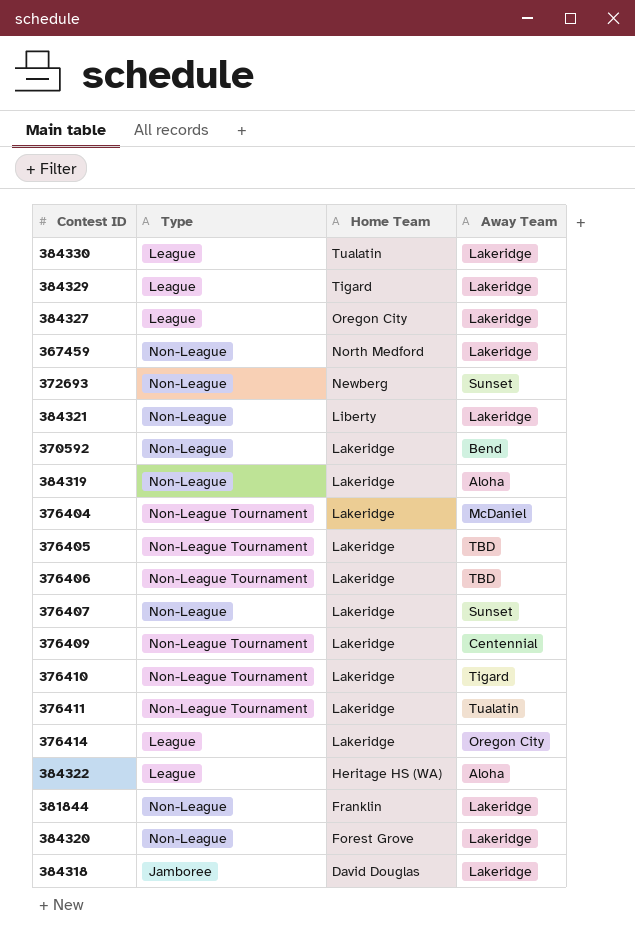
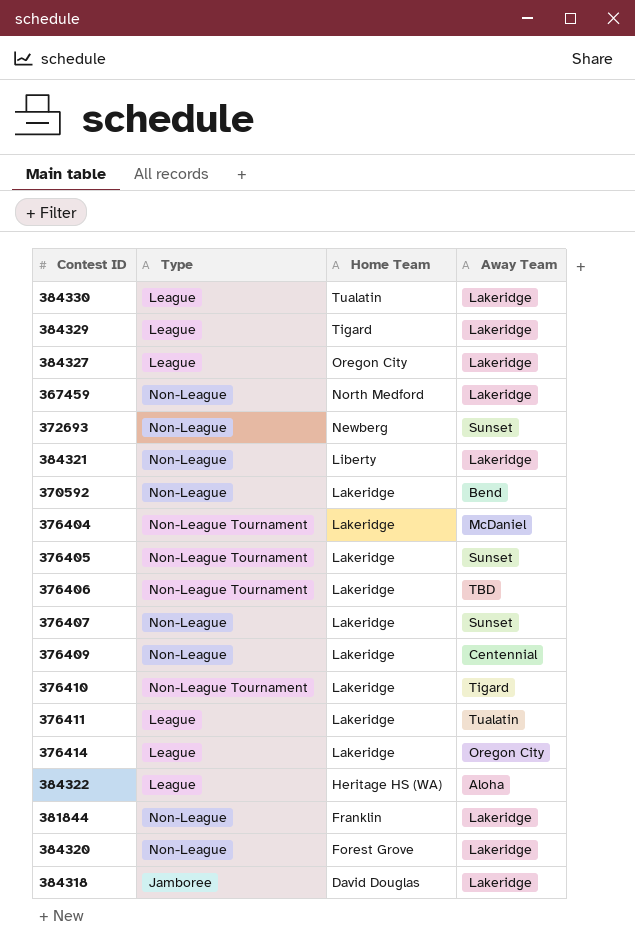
row 384319: Non-League | Lakeridge | Aloha -> none
376405 | Away Team: TBD -> Sunset
376409 | Type: Non-League Tournament -> Non-League
376411 | Type: Non-League Tournament -> League

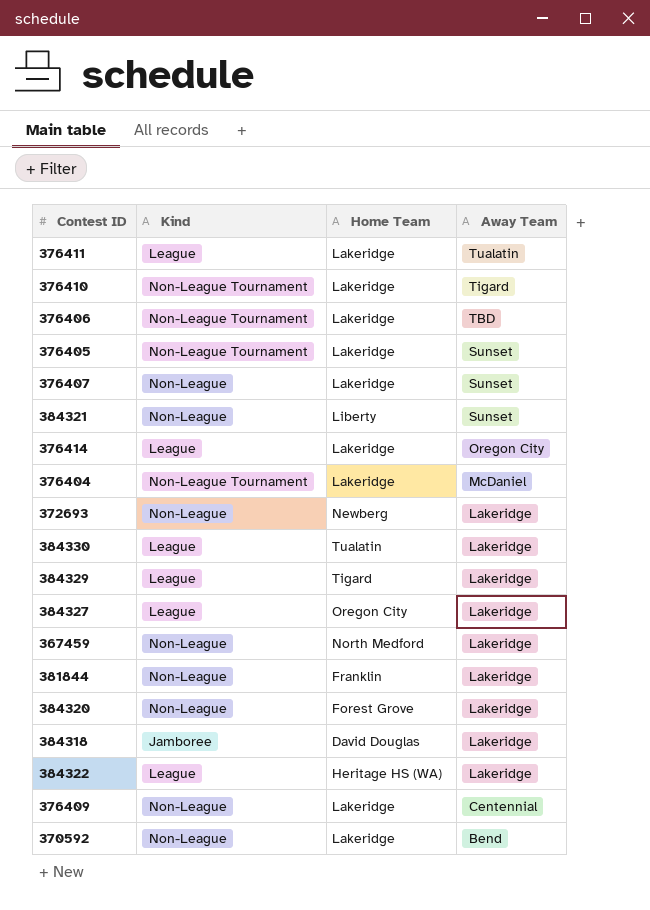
row order: Home Team descending -> Away Team descending
column name: Type -> Kind
384321 | Away Team: Lakeridge -> Sunset
372693 | Away Team: Sunset -> Lakeridge
384322 | Away Team: Aloha -> Lakeridge

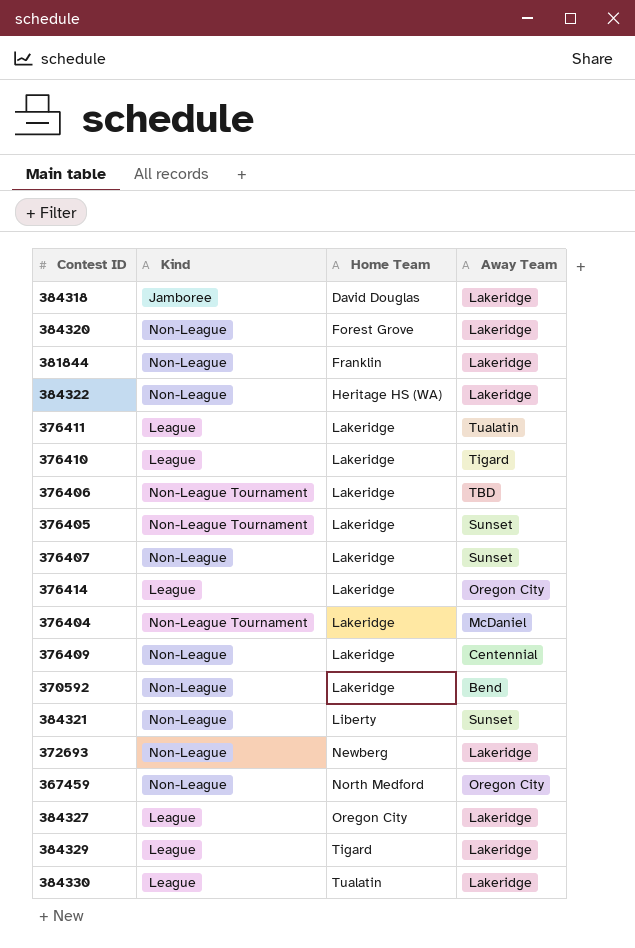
row order: Away Team descending -> Home Team ascending
384322 | Kind: League -> Non-League
376410 | Kind: Non-League Tournament -> League
367459 | Away Team: Lakeridge -> Oregon City

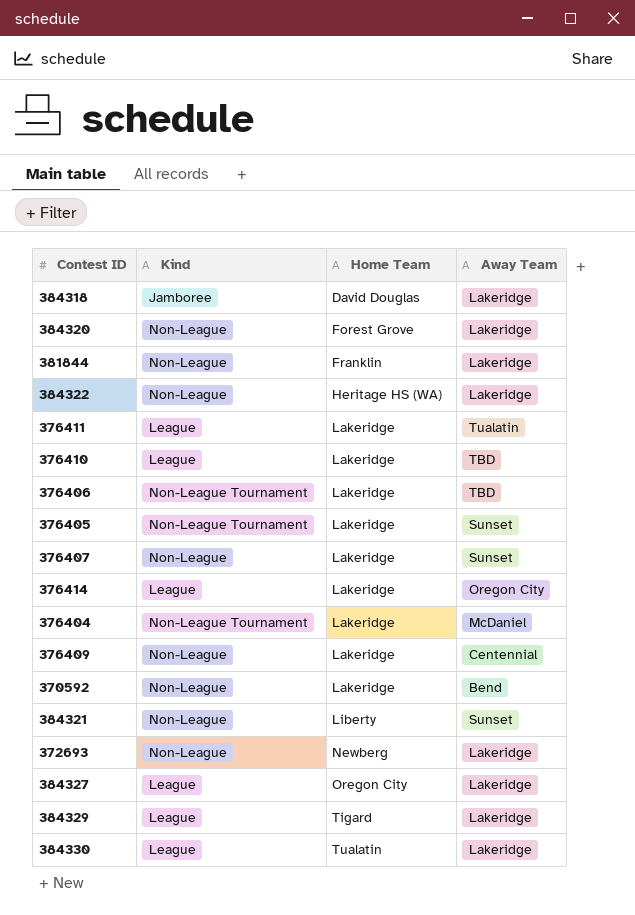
row 367459: Non-League | North Medford | Oregon City -> none
376410 | Away Team: Tigard -> TBD

